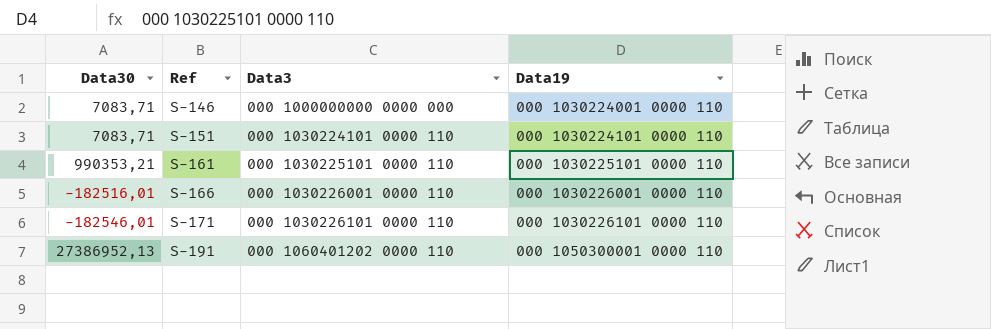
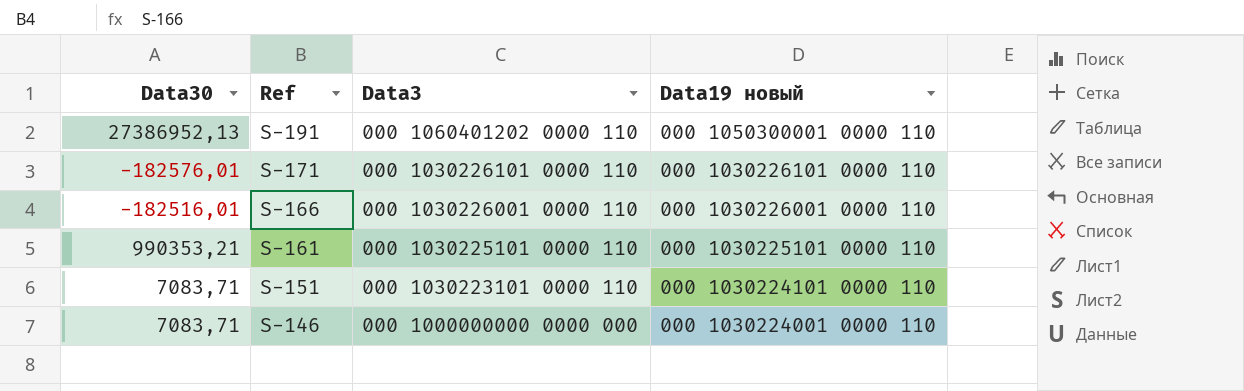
row order: Ref ascending -> Ref descending
column name: Data19 -> Data19 новый
S-171 | Data30: -182546,01 -> -182576,01
S-151 | Data3: 000 1030224101 0000 110 -> 000 1030223101 0000 110

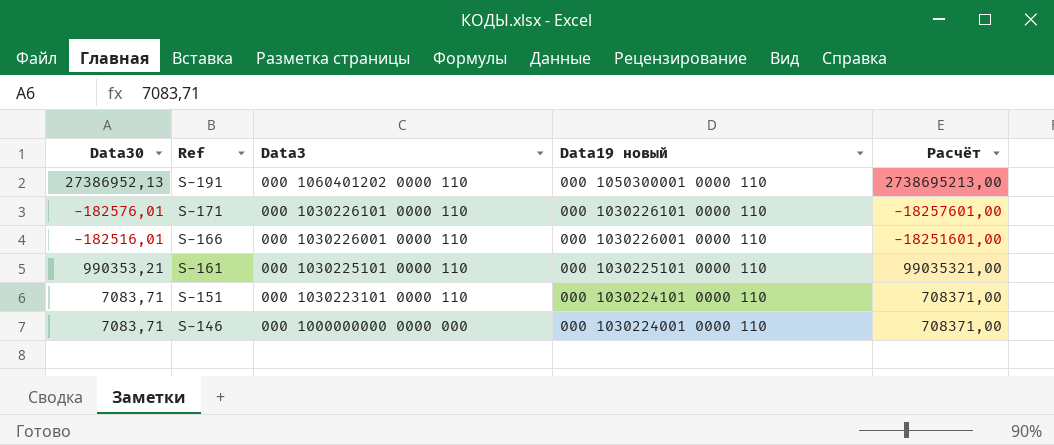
column Расчёт | formula: none -> [Data30] * 100

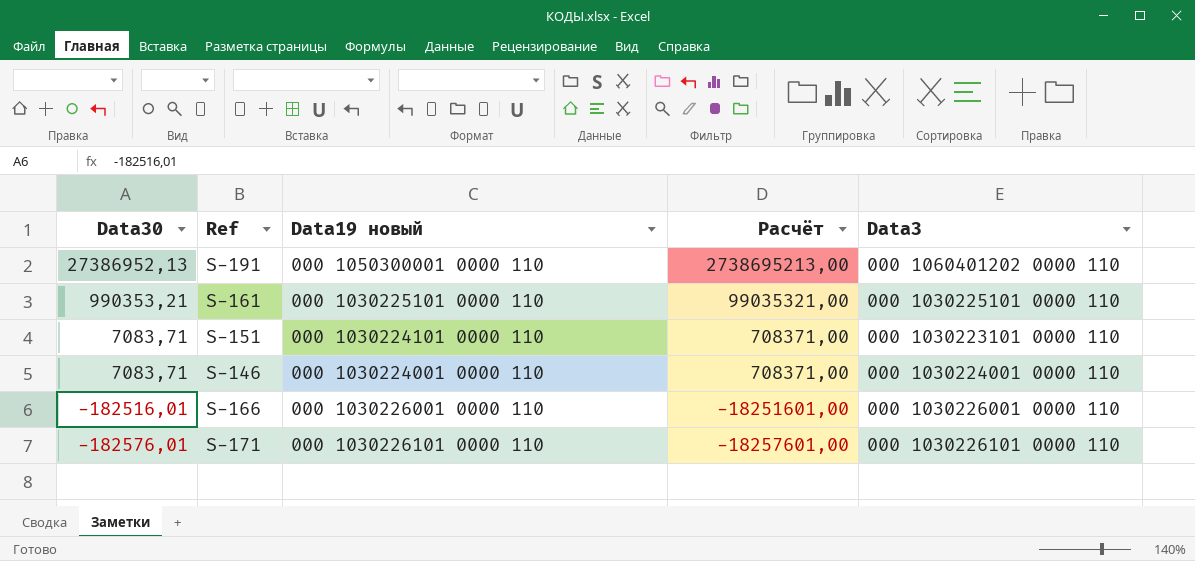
row order: Ref descending -> Data30 descending
column Data3 | position: 3 -> 5
S-146 | Data3: 000 1000000000 0000 000 -> 000 1030224001 0000 110

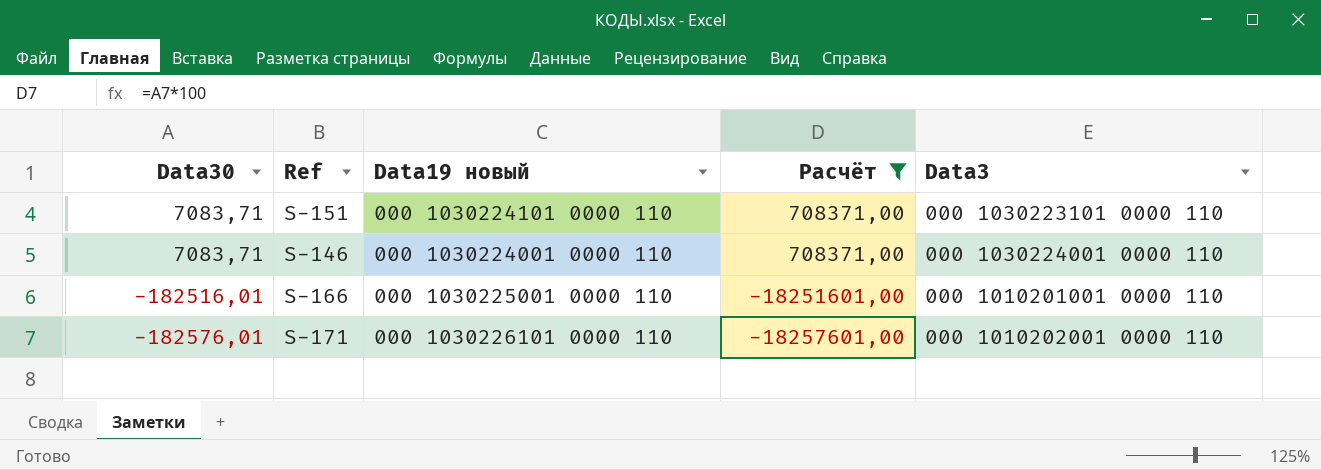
filter: none -> Расчёт <= 708371,00
S-166 | Data19 новый: 000 1030226001 0000 110 -> 000 1030225001 0000 110
S-166 | Data3: 000 1030226001 0000 110 -> 000 1010201001 0000 110
S-171 | Data3: 000 1030226101 0000 110 -> 000 1010202001 0000 110

